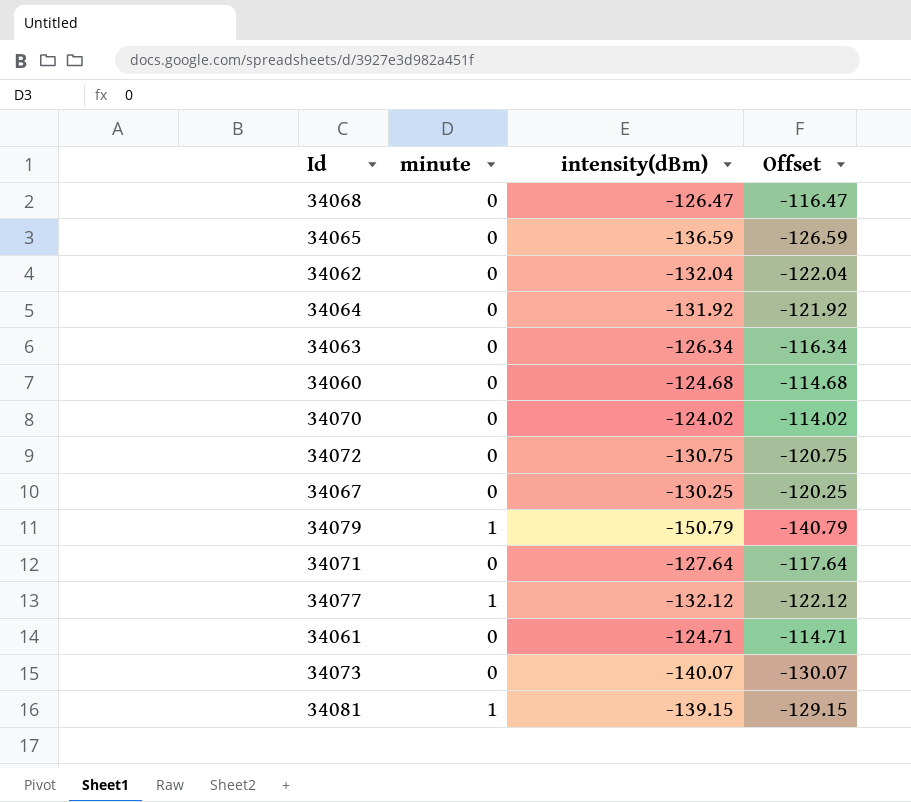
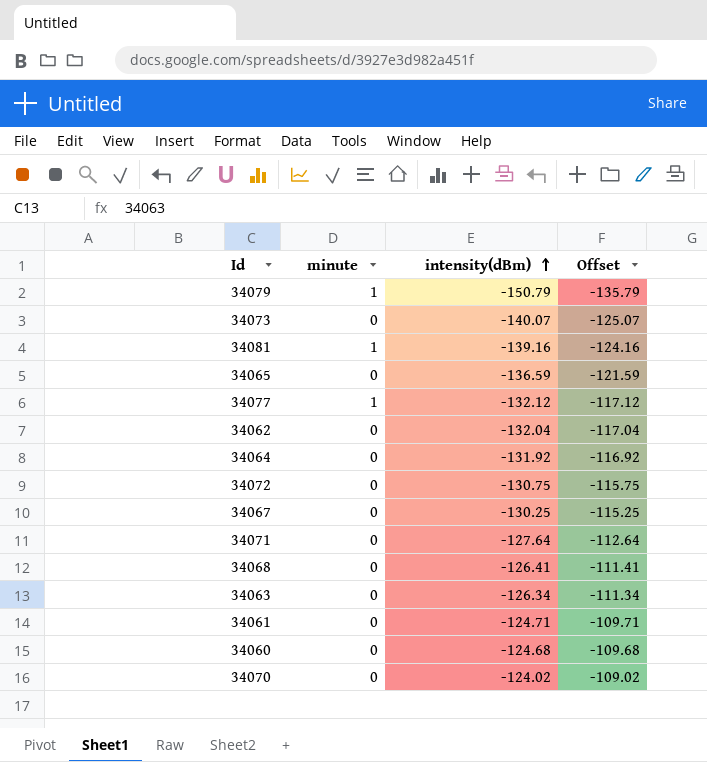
row order: none -> intensity(dBm) ascending
column Offset | formula: [intensity(dBm)] + 10 -> [intensity(dBm)] + 15
34081 | intensity(dBm): -139.15 -> -139.16
34068 | intensity(dBm): -126.47 -> -126.41

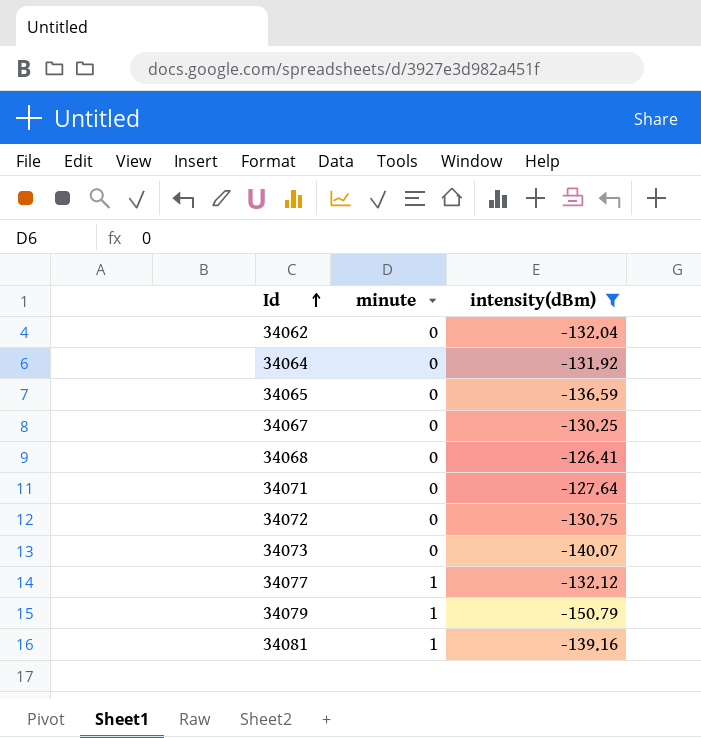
filter: none -> intensity(dBm) <= -126.41
row order: intensity(dBm) ascending -> Id ascending
column Offset | formula: [intensity(dBm)] + 15 -> none

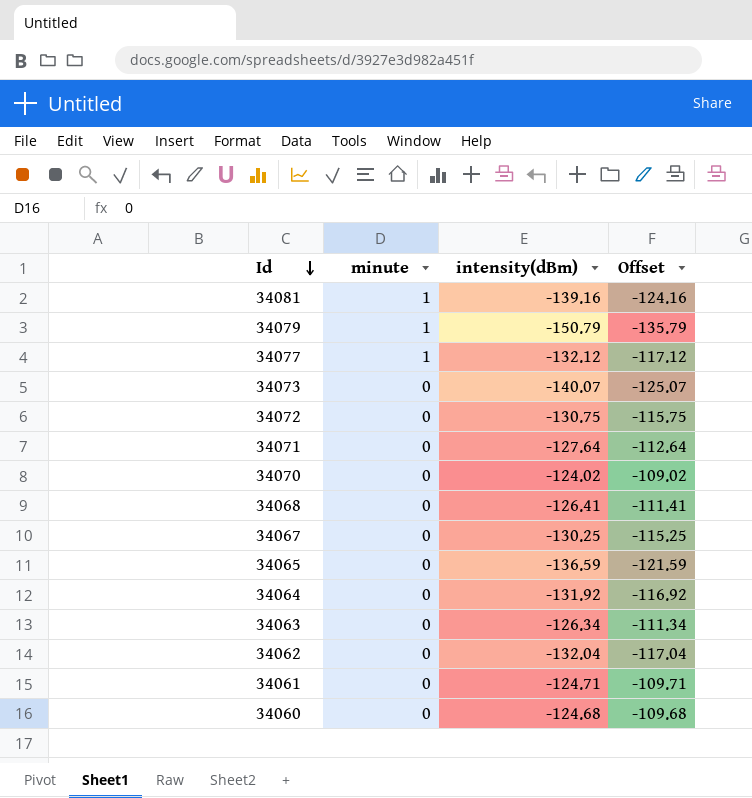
filter: intensity(dBm) <= -126.41 -> none
row order: Id ascending -> Id descending
column Offset | formula: none -> [intensity(dBm)] + 15

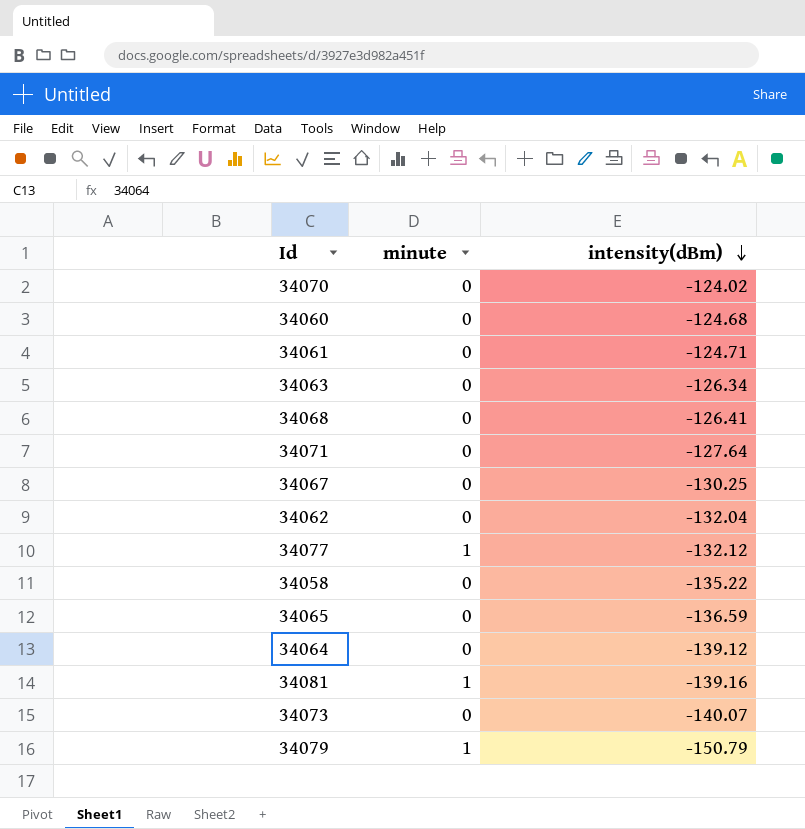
row order: Id descending -> intensity(dBm) descending
column Offset | formula: [intensity(dBm)] + 15 -> none
row 34072: 0 | -130.75 | -115.75 -> none
row 34058: none -> 0 | -135.22
34064 | intensity(dBm): -131.92 -> -139.12

